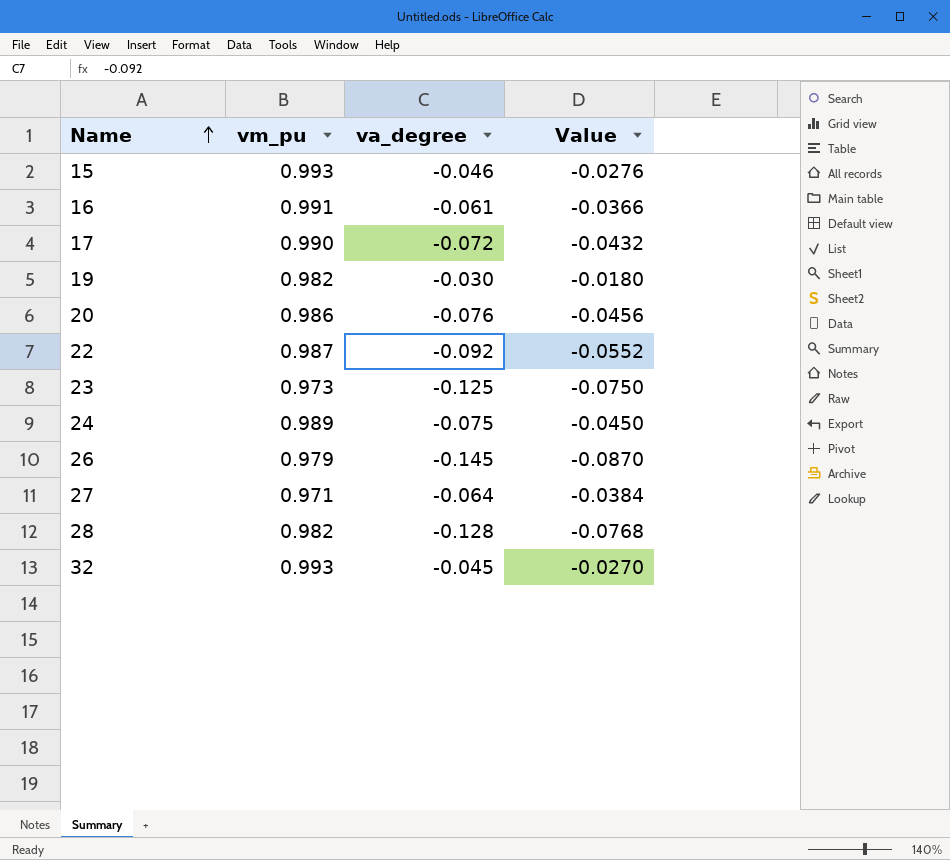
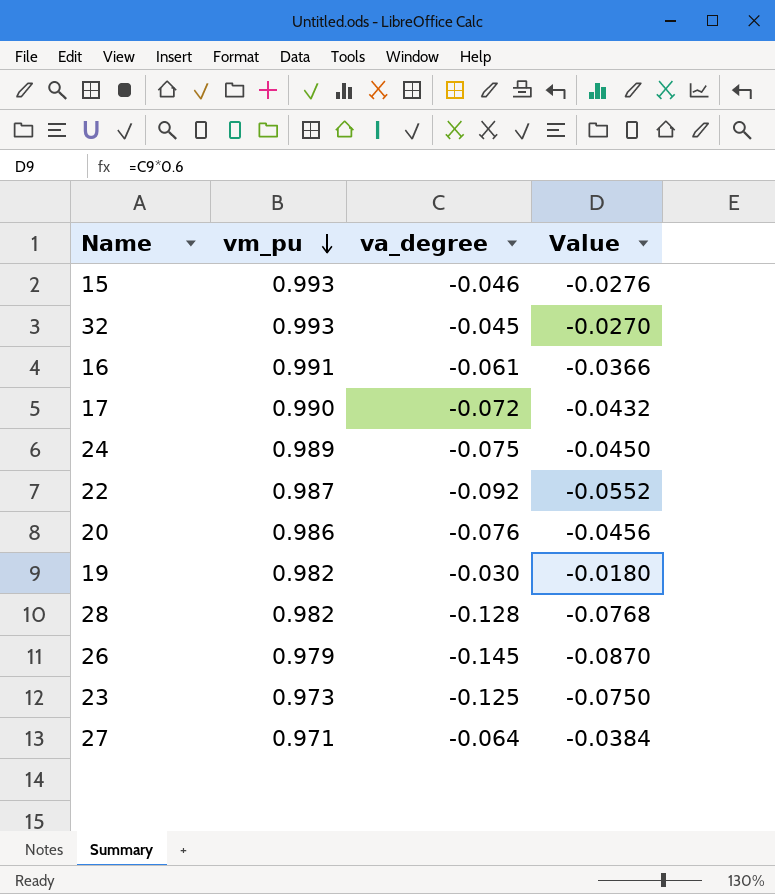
row order: Name ascending -> vm_pu descending

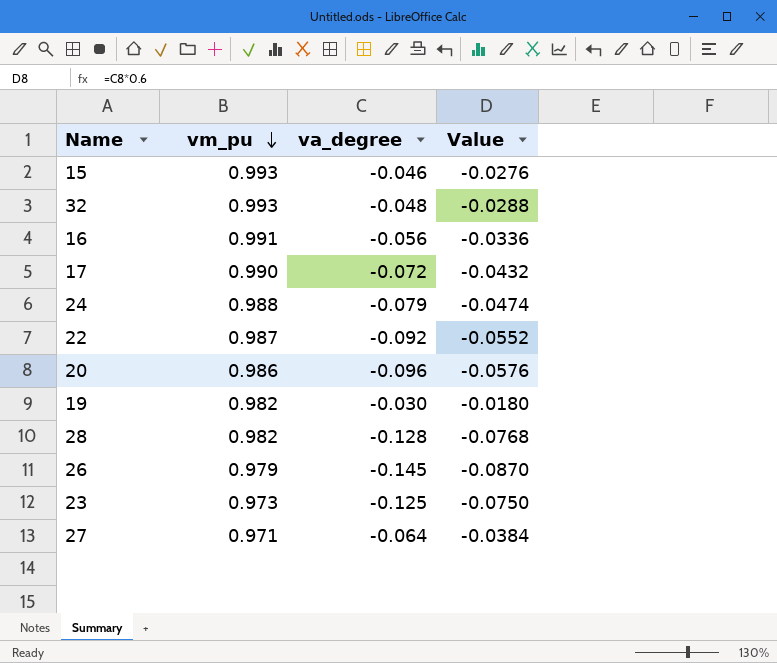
32 | va_degree: -0.045 -> -0.048
32 | Value: -0.0270 -> -0.0288
16 | va_degree: -0.061 -> -0.056
16 | Value: -0.0366 -> -0.0336
24 | vm_pu: 0.989 -> 0.988
24 | va_degree: -0.075 -> -0.079
24 | Value: -0.0450 -> -0.0474
20 | va_degree: -0.076 -> -0.096
20 | Value: -0.0456 -> -0.0576

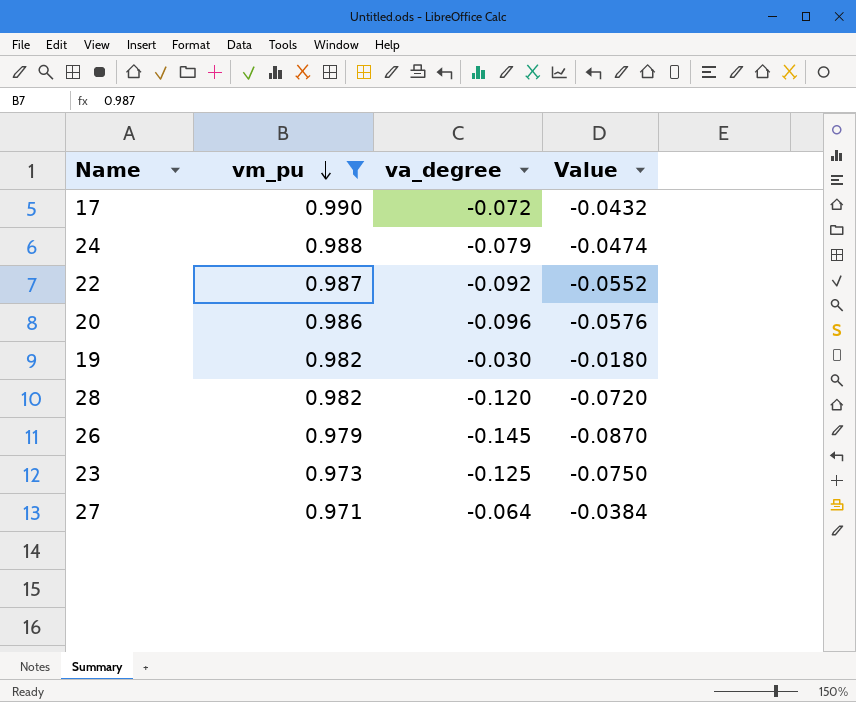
filter: none -> vm_pu <= 0.990
28 | va_degree: -0.128 -> -0.120
28 | Value: -0.0768 -> -0.0720

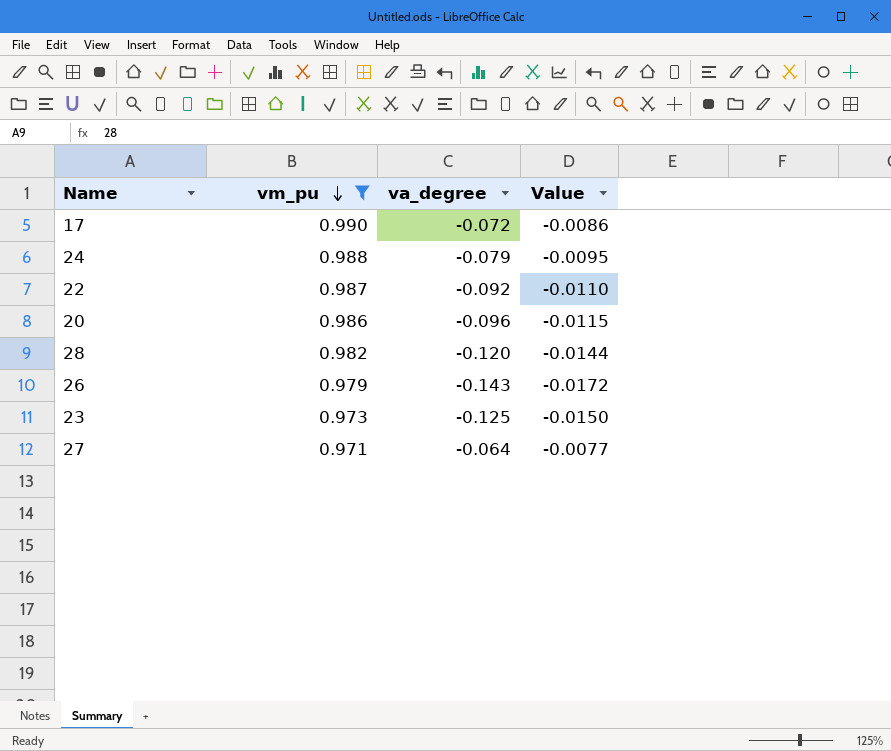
column Value | formula: [va_degree] * 0.6 -> [va_degree] * 0.12
row 19: 0.982 | -0.030 | -0.0180 -> none
26 | va_degree: -0.145 -> -0.143

